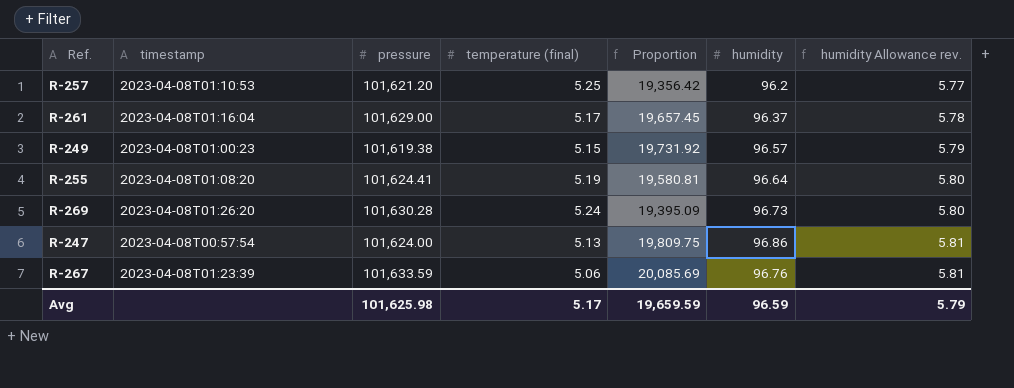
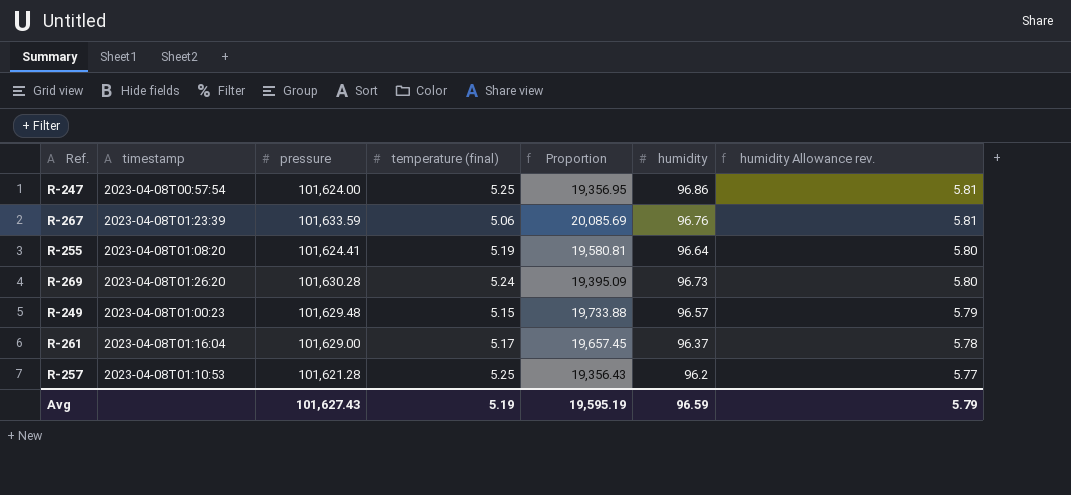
row order: humidity Allowance rev. ascending -> humidity Allowance rev. descending
R-247 | temperature (final): 5.13 -> 5.25
R-247 | Proportion: 19,809.75 -> 19,356.95
R-249 | pressure: 101,619.38 -> 101,629.48
R-249 | Proportion: 19,731.92 -> 19,733.88
R-257 | pressure: 101,621.20 -> 101,621.28
R-257 | Proportion: 19,356.42 -> 19,356.43
Avg | pressure: 101,625.98 -> 101,627.43
Avg | temperature (final): 5.17 -> 5.19
Avg | Proportion: 19,659.59 -> 19,595.19

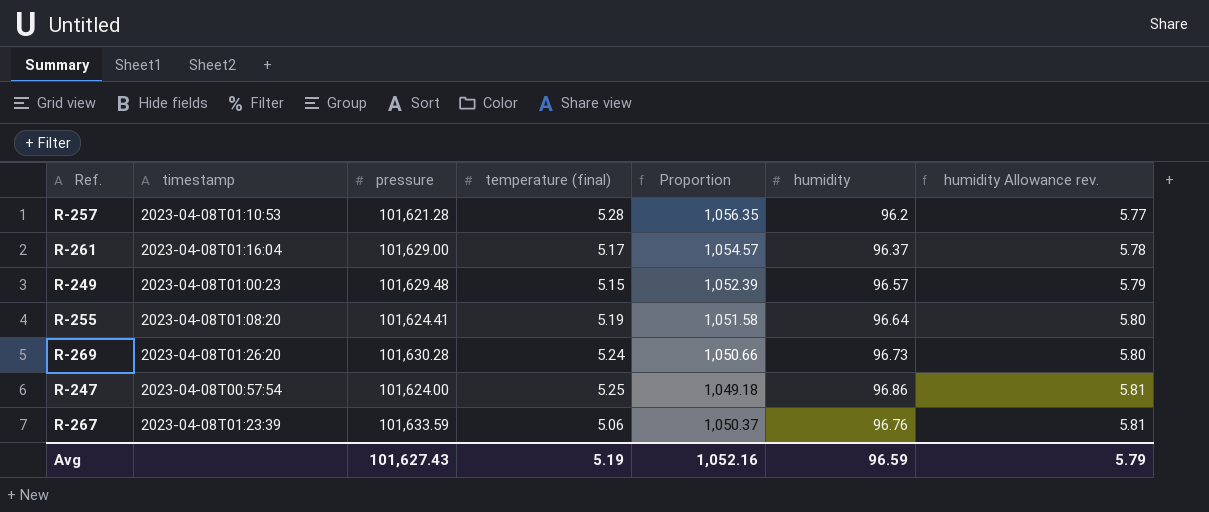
row order: humidity Allowance rev. descending -> humidity Allowance rev. ascending
column Proportion | formula: [pressure] / [temperature (final)] -> [pressure] / [humidity]
R-257 | temperature (final): 5.25 -> 5.28
Avg | Proportion: 19,595.19 -> 1,052.16

